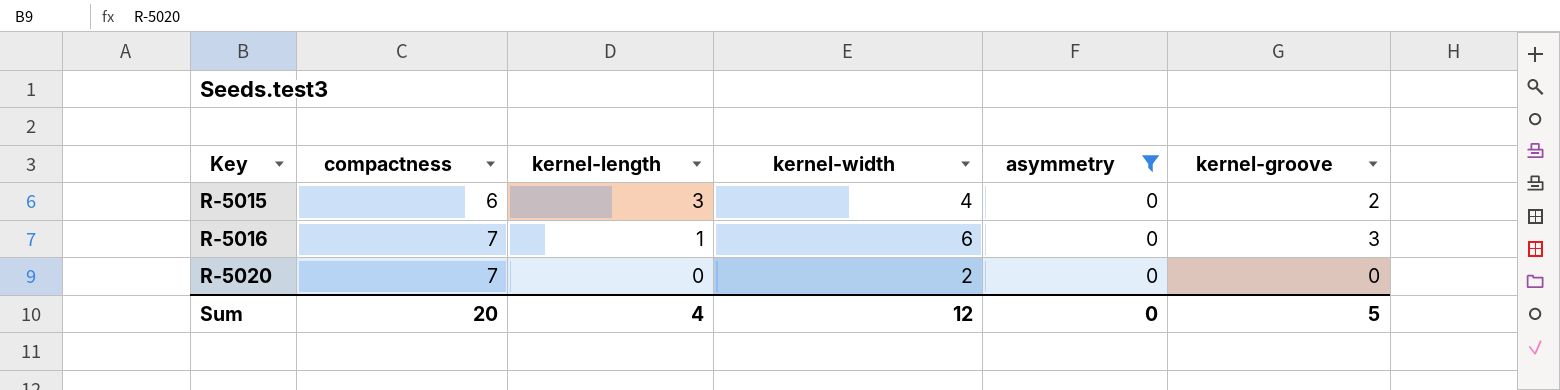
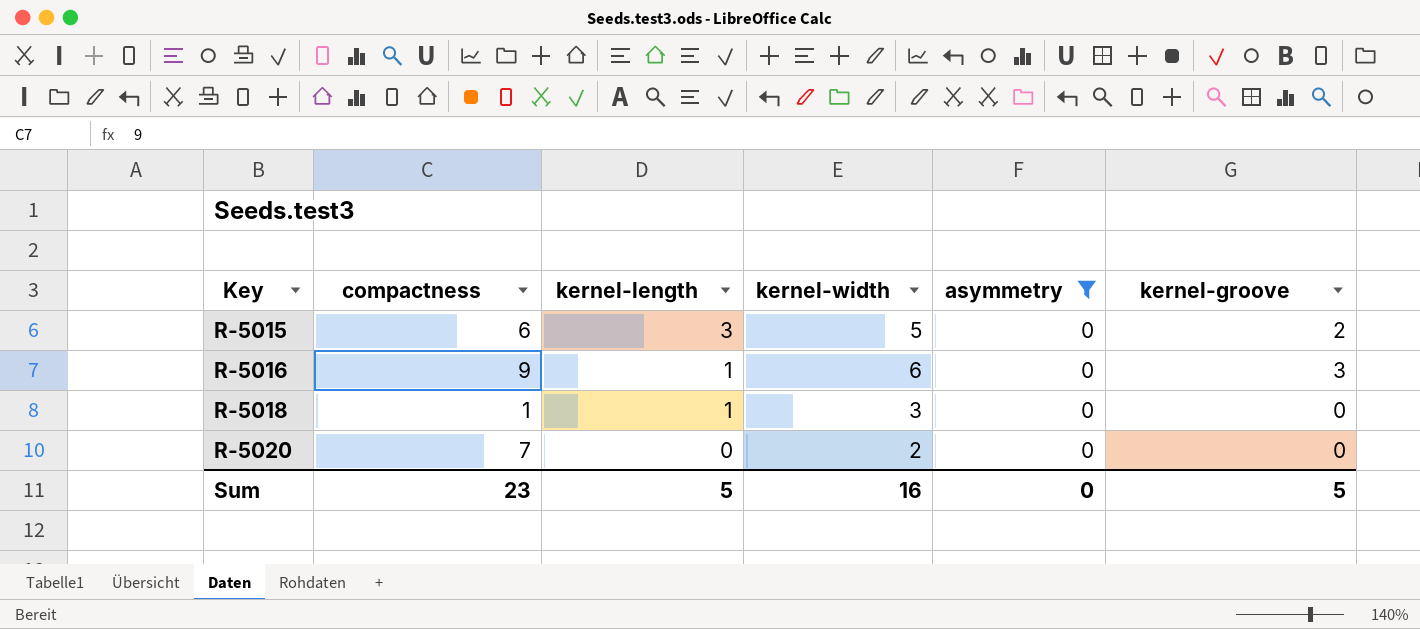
R-5015 | kernel-width: 4 -> 5
R-5016 | compactness: 7 -> 9
row R-5018: none -> 1 | 1 | 3 | 0 | 0
Sum | compactness: 20 -> 23
Sum | kernel-length: 4 -> 5
Sum | kernel-width: 12 -> 16

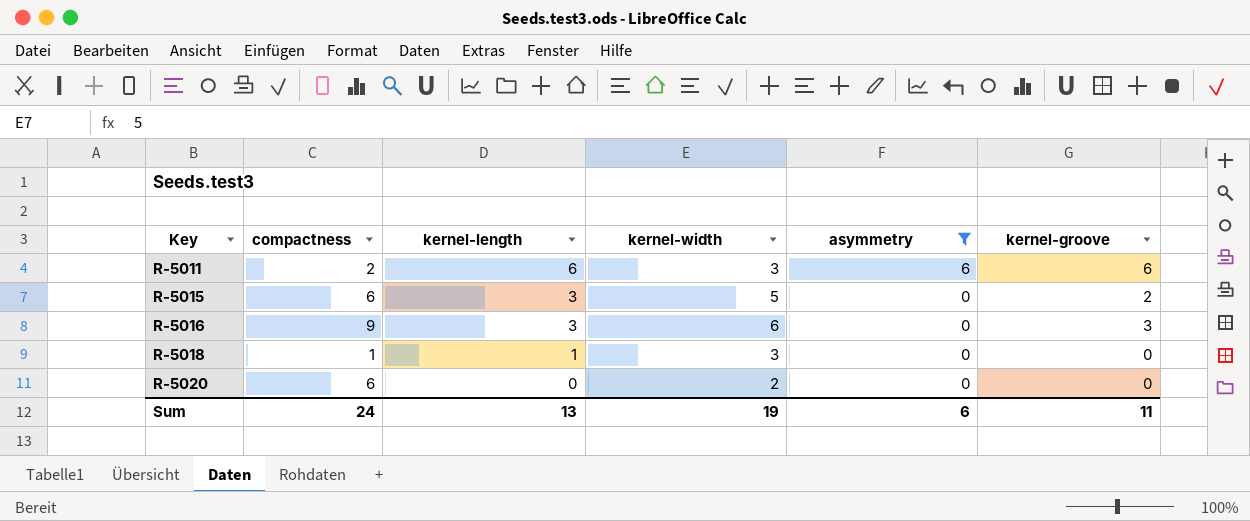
row R-5011: none -> 2 | 6 | 3 | 6 | 6
R-5016 | kernel-length: 1 -> 3
R-5020 | compactness: 7 -> 6
Sum | compactness: 23 -> 24
Sum | kernel-length: 5 -> 13
Sum | kernel-width: 16 -> 19
Sum | asymmetry: 0 -> 6
Sum | kernel-groove: 5 -> 11

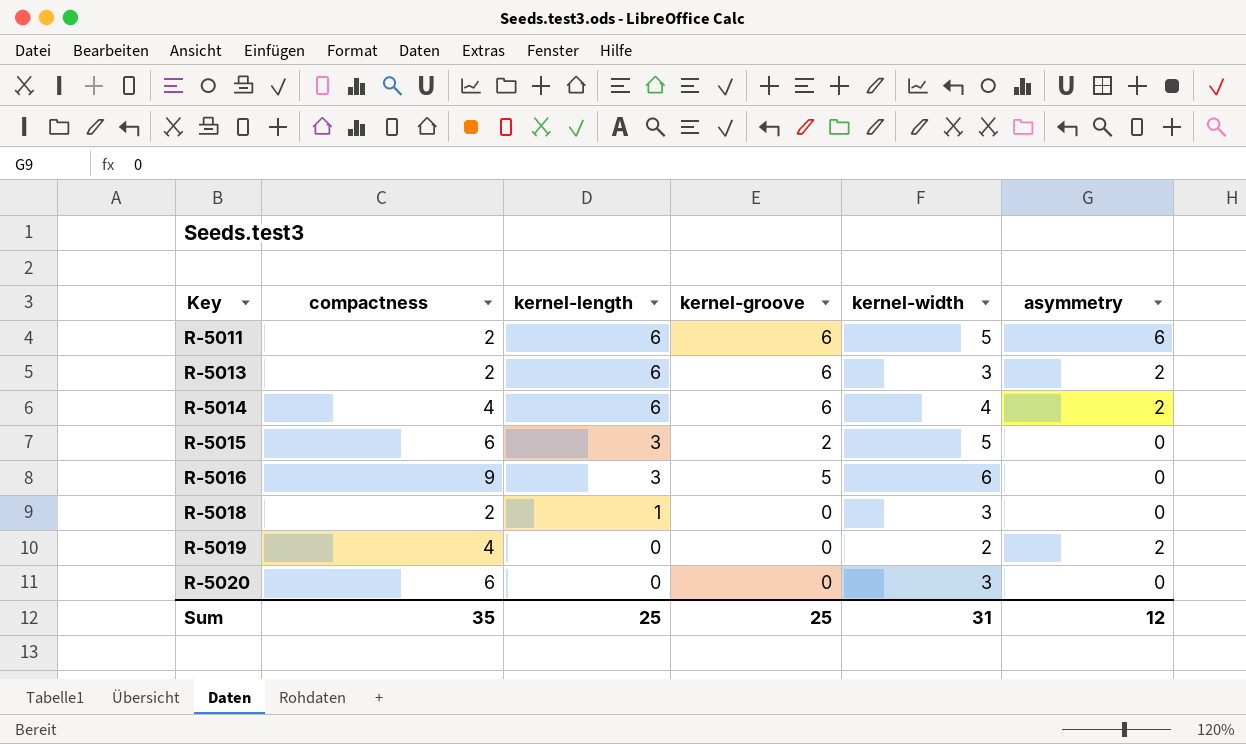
filter: asymmetry != 2 -> none
column kernel-groove | position: 6 -> 4
R-5011 | kernel-width: 3 -> 5
R-5016 | kernel-groove: 3 -> 5
R-5018 | compactness: 1 -> 2
R-5020 | kernel-width: 2 -> 3
Sum | compactness: 24 -> 35
Sum | kernel-length: 13 -> 25
Sum | kernel-groove: 11 -> 25
Sum | kernel-width: 19 -> 31
Sum | asymmetry: 6 -> 12

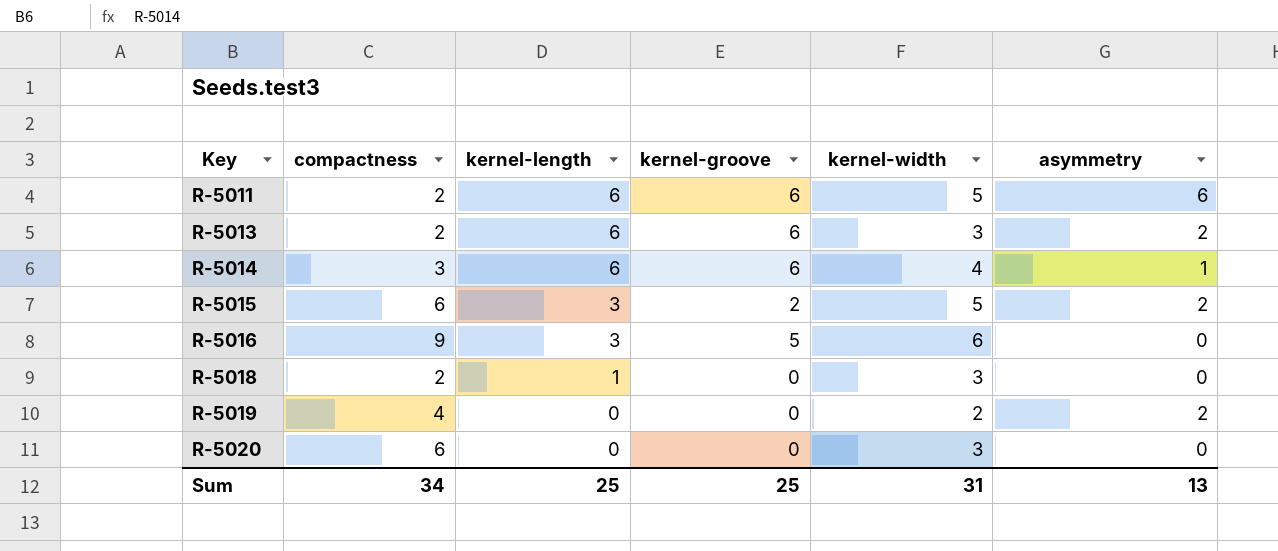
R-5014 | compactness: 4 -> 3
R-5014 | asymmetry: 2 -> 1
R-5015 | asymmetry: 0 -> 2
Sum | compactness: 35 -> 34
Sum | asymmetry: 12 -> 13

